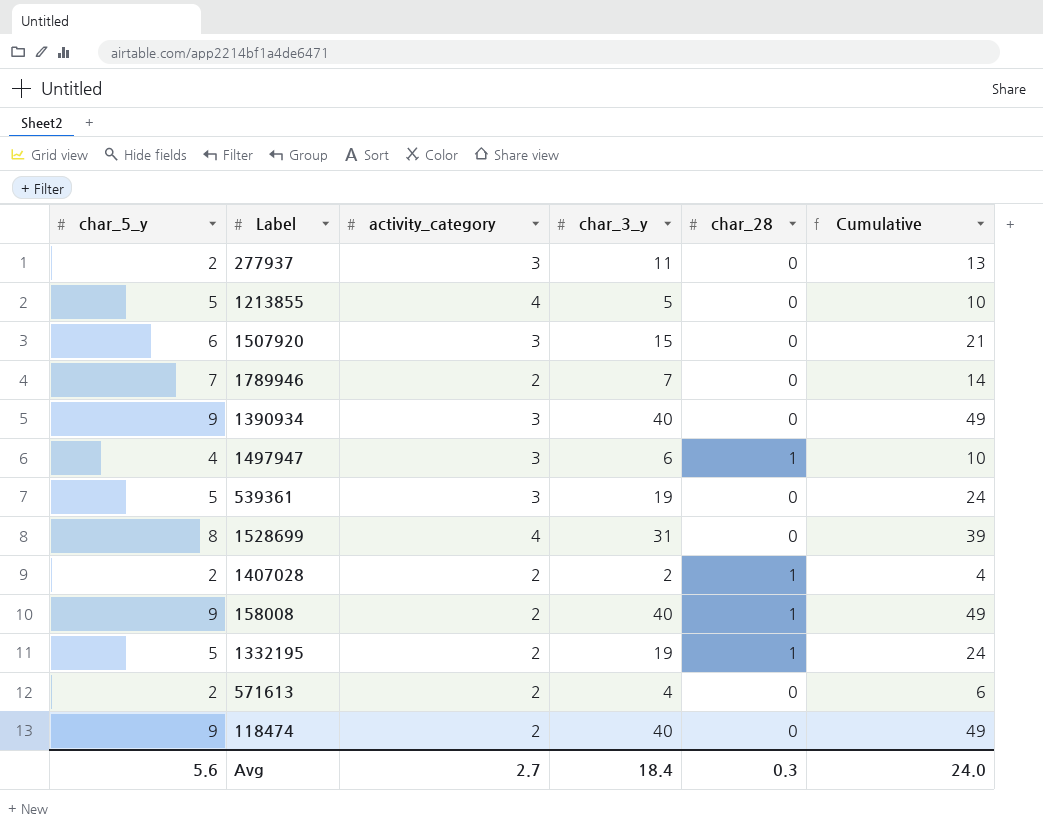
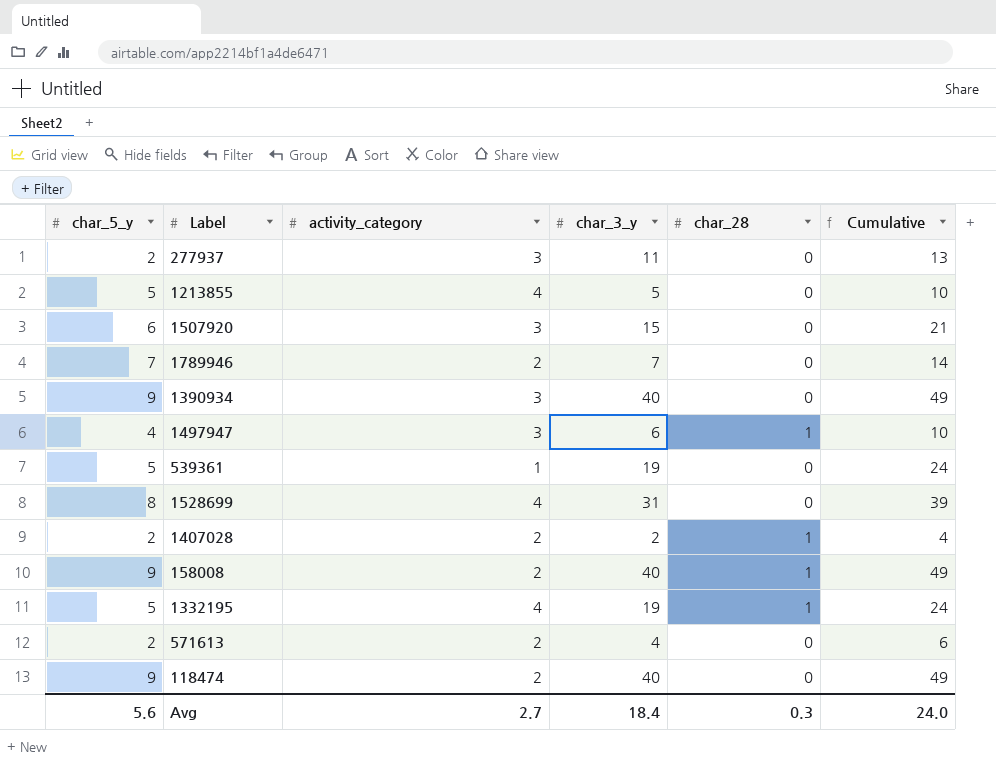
539361 | activity_category: 3 -> 1
1332195 | activity_category: 2 -> 4

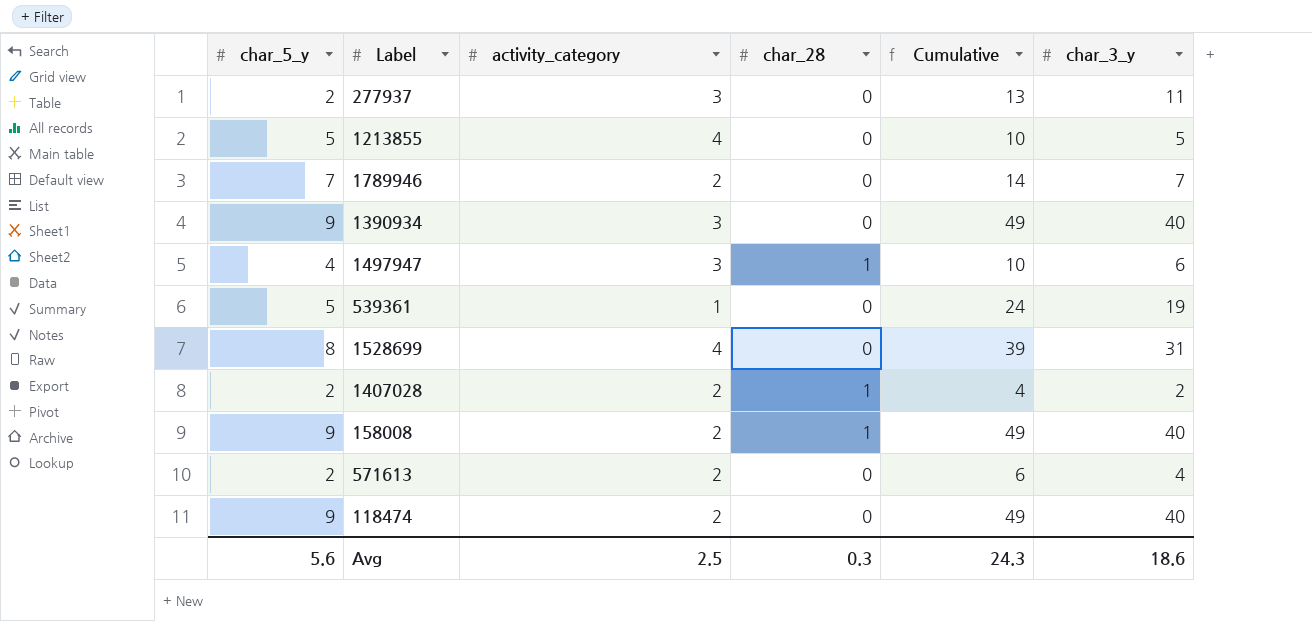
column char_3_y | position: 4 -> 6
row 1507920: 6 | 3 | 15 | 0 | 21 -> none
row 1332195: 5 | 4 | 19 | 1 | 24 -> none
Avg | activity_category: 2.7 -> 2.5
Avg | Cumulative: 24.0 -> 24.3
Avg | char_3_y: 18.4 -> 18.6

